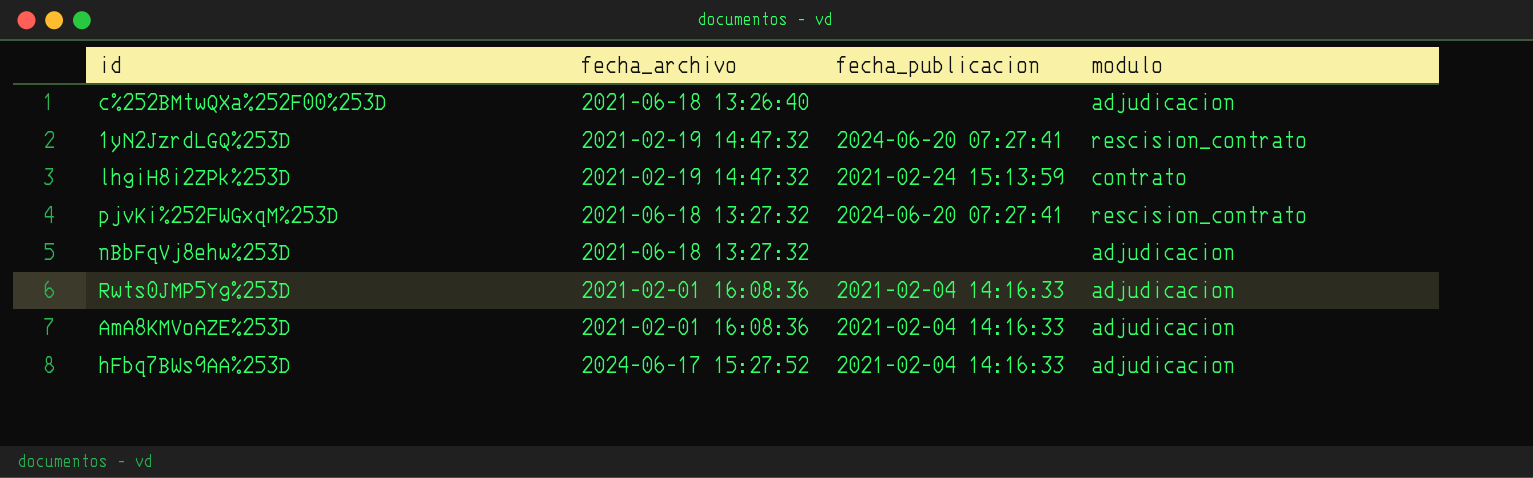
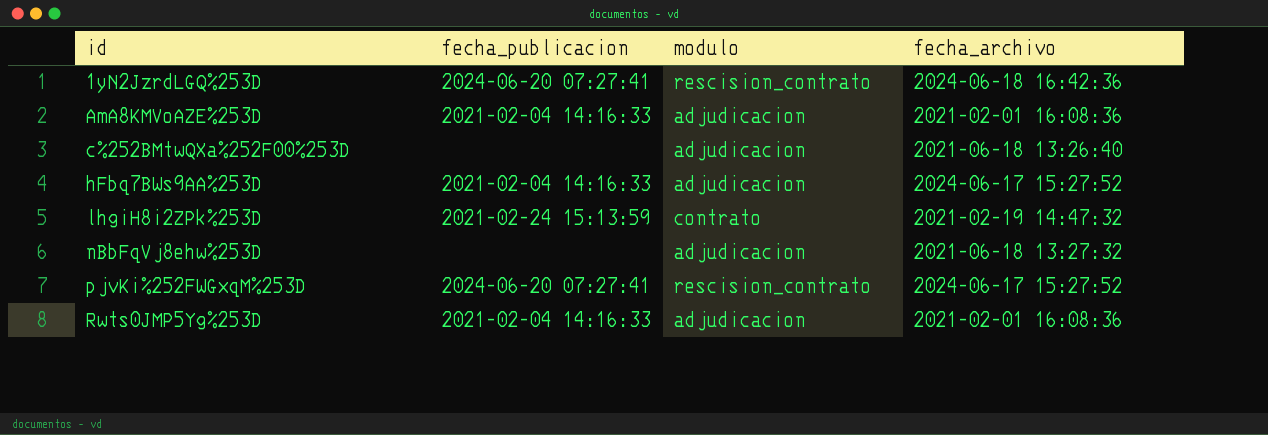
row order: none -> id ascending
column fecha_archivo | position: 2 -> 4
1yN2JzrdLGQ%253D | fecha_archivo: 2021-02-19 14:47:32 -> 2024-06-18 16:42:36
pjvKi%252FWGxqM%253D | fecha_archivo: 2021-06-18 13:27:32 -> 2024-06-17 15:27:52

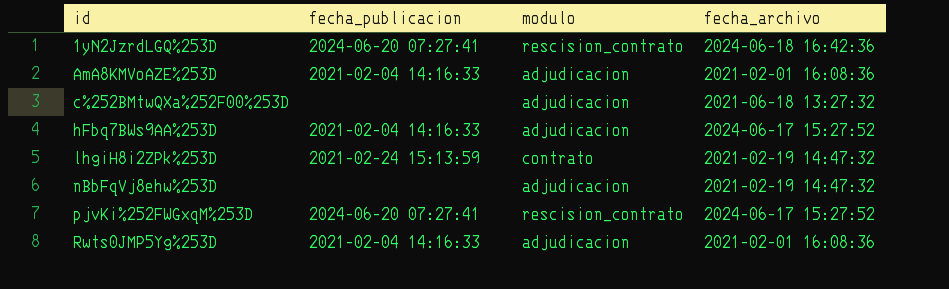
c%252BMtwQXa%252F00%253D | fecha_archivo: 2021-06-18 13:26:40 -> 2021-06-18 13:27:32
nBbFqVj8ehw%253D | fecha_archivo: 2021-06-18 13:27:32 -> 2021-02-19 14:47:32

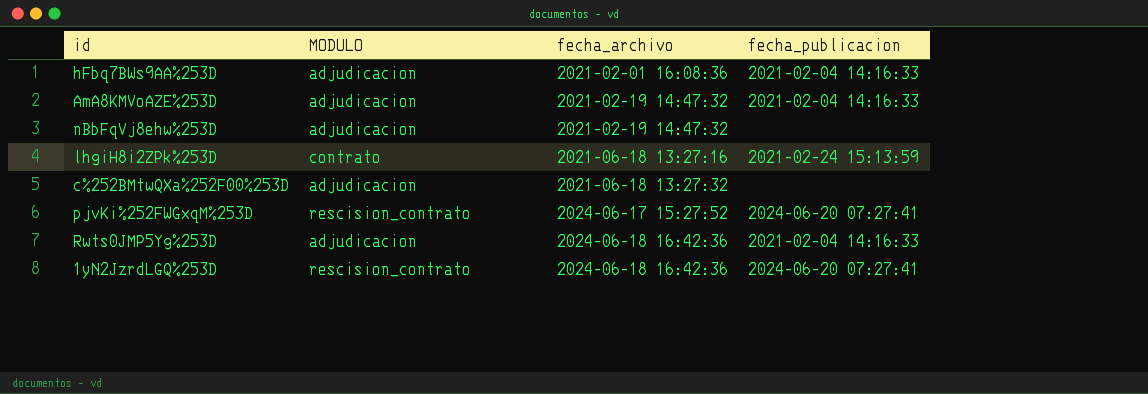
row order: id ascending -> fecha_archivo ascending
column name: modulo -> MODULO
column fecha_publicacion | position: 2 -> 4
hFbq7BWs9AA%253D | fecha_archivo: 2024-06-17 15:27:52 -> 2021-02-01 16:08:36
AmA8KMVoAZE%253D | fecha_archivo: 2021-02-01 16:08:36 -> 2021-02-19 14:47:32
lhgiH8i2ZPk%253D | fecha_archivo: 2021-02-19 14:47:32 -> 2021-06-18 13:27:16
Rwts0JMP5Yg%253D | fecha_archivo: 2021-02-01 16:08:36 -> 2024-06-18 16:42:36

